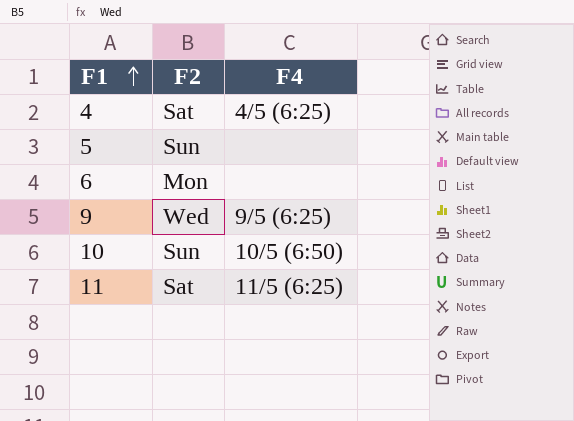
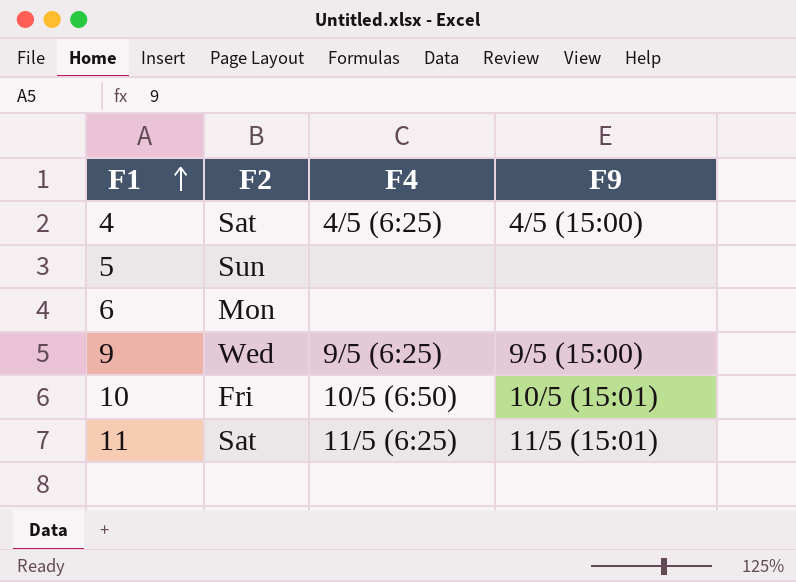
column F9 | position: none -> 4
10 | F2: Sun -> Fri

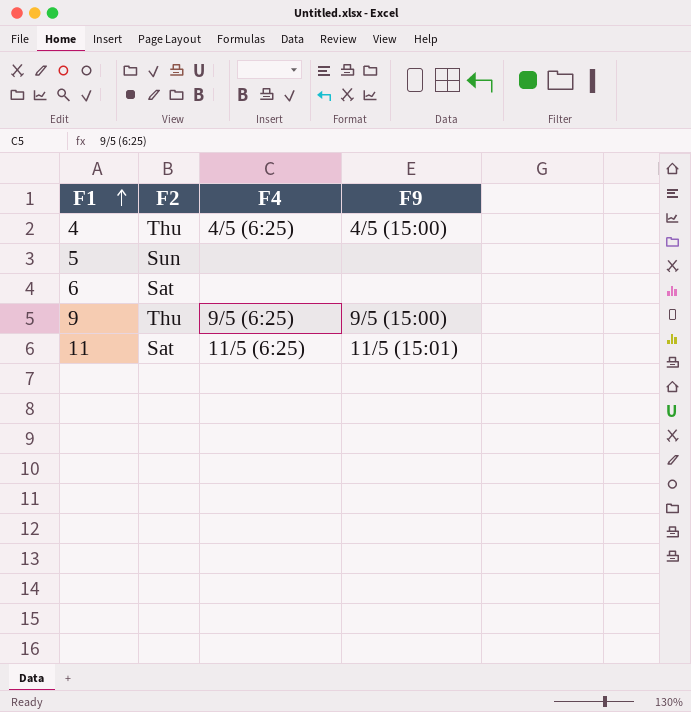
row 10: Fri | 10/5 (6:50) | 10/5 (15:01) -> none
4 | F2: Sat -> Thu
6 | F2: Mon -> Sat
9 | F2: Wed -> Thu

